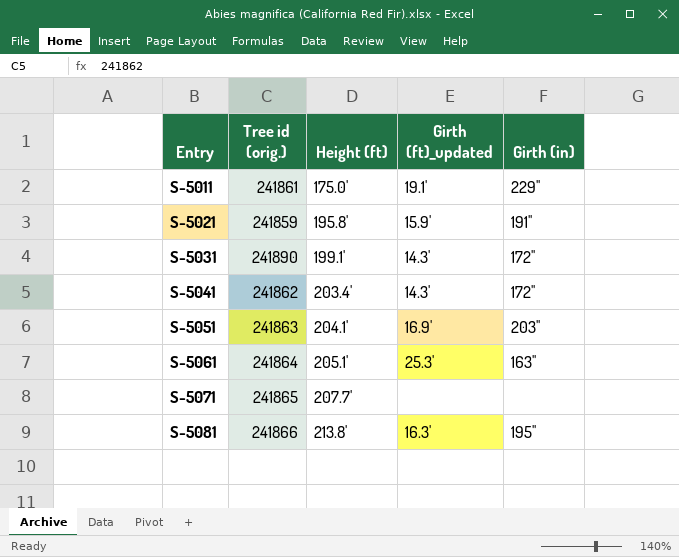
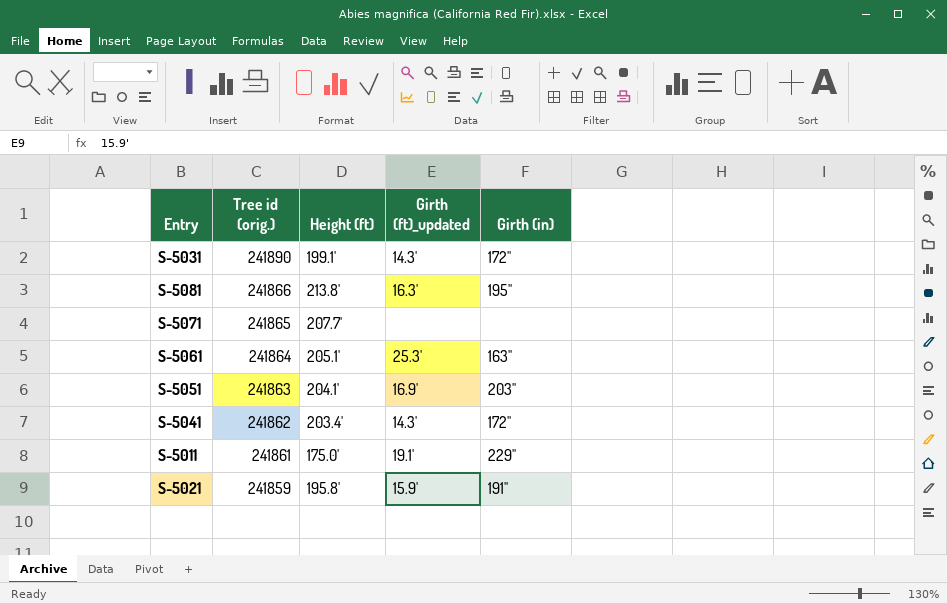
row order: Entry ascending -> Tree id (orig.) descending

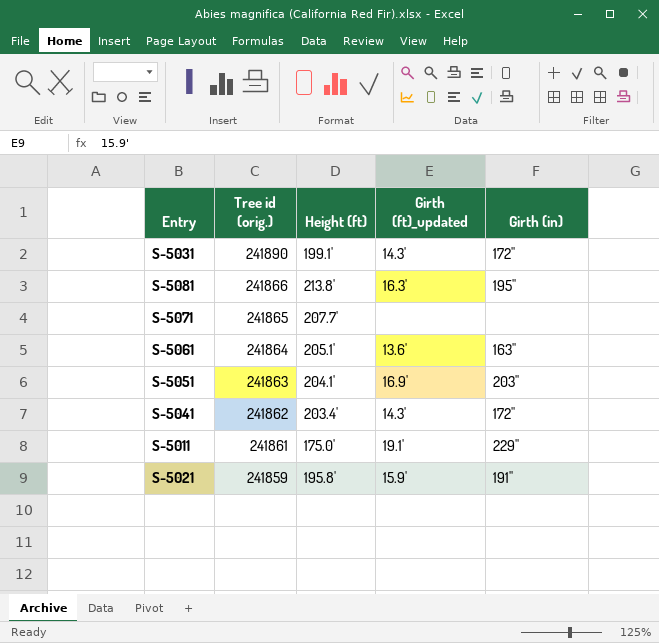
S-5061 | Girth (ft)_updated: 25.3' -> 13.6'

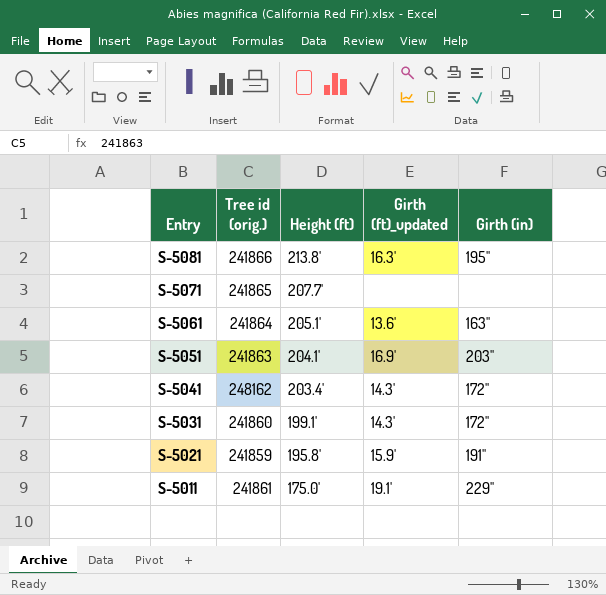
row order: Tree id (orig.) descending -> Entry descending
S-5041 | Tree id (orig.): 241862 -> 248162
S-5031 | Tree id (orig.): 241890 -> 241860

